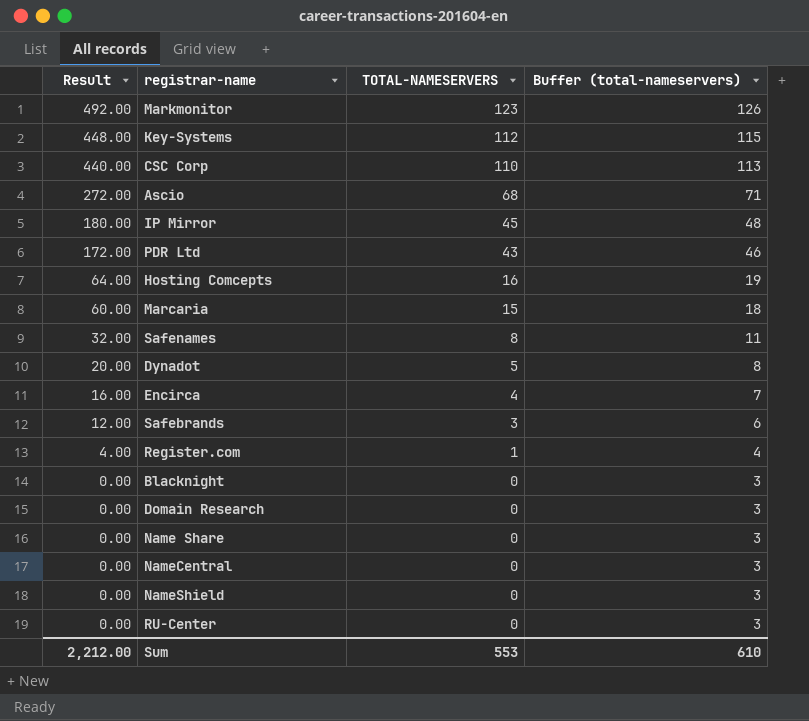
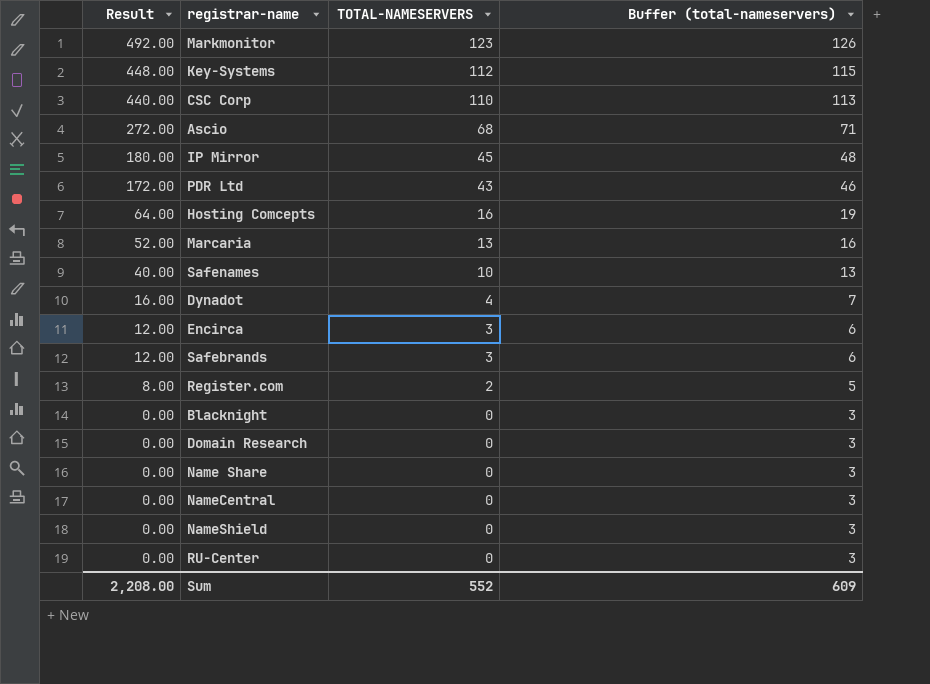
Marcaria | Result: 60.00 -> 52.00
Marcaria | TOTAL-NAMESERVERS: 15 -> 13
Marcaria | Buffer (total-nameservers): 18 -> 16
Safenames | Result: 32.00 -> 40.00
Safenames | TOTAL-NAMESERVERS: 8 -> 10
Safenames | Buffer (total-nameservers): 11 -> 13
Dynadot | Result: 20.00 -> 16.00
Dynadot | TOTAL-NAMESERVERS: 5 -> 4
Dynadot | Buffer (total-nameservers): 8 -> 7
Encirca | Result: 16.00 -> 12.00
Encirca | TOTAL-NAMESERVERS: 4 -> 3
Encirca | Buffer (total-nameservers): 7 -> 6
Register.com | Result: 4.00 -> 8.00
Register.com | TOTAL-NAMESERVERS: 1 -> 2
Register.com | Buffer (total-nameservers): 4 -> 5
Sum | Result: 2,212.00 -> 2,208.00
Sum | TOTAL-NAMESERVERS: 553 -> 552
Sum | Buffer (total-nameservers): 610 -> 609

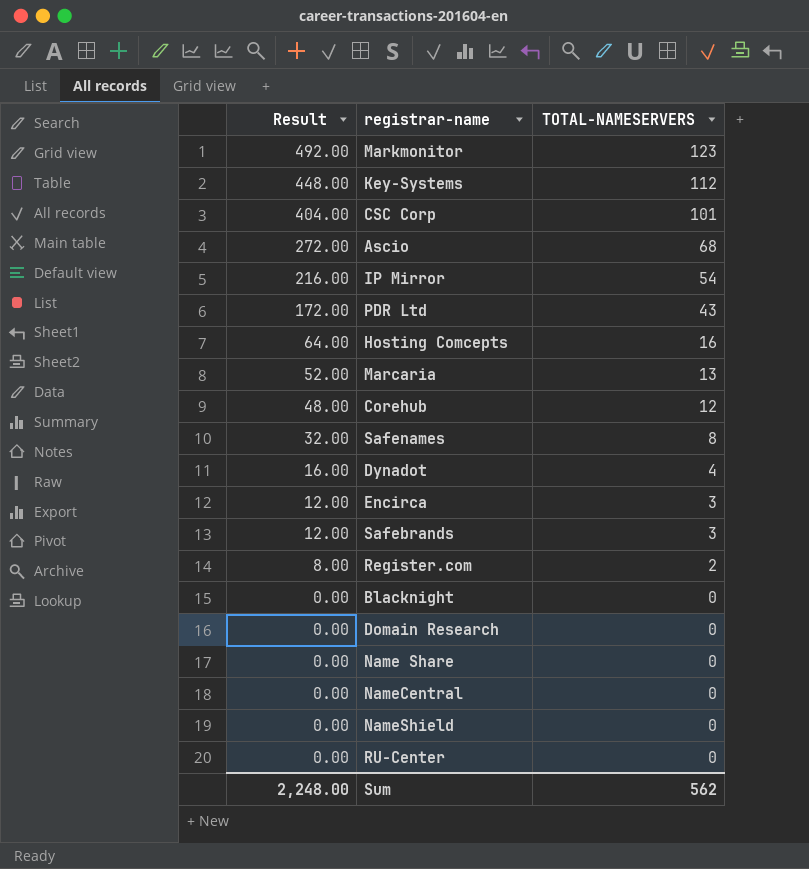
column Buffer (total-nameservers) | formula: [TOTAL-NAMESERVERS] + 3 -> none
CSC Corp | Result: 440.00 -> 404.00
CSC Corp | TOTAL-NAMESERVERS: 110 -> 101
IP Mirror | Result: 180.00 -> 216.00
IP Mirror | TOTAL-NAMESERVERS: 45 -> 54
row Corehub: none -> 48.00 | 12
Safenames | Result: 40.00 -> 32.00
Safenames | TOTAL-NAMESERVERS: 10 -> 8
Sum | Result: 2,208.00 -> 2,248.00
Sum | TOTAL-NAMESERVERS: 552 -> 562

